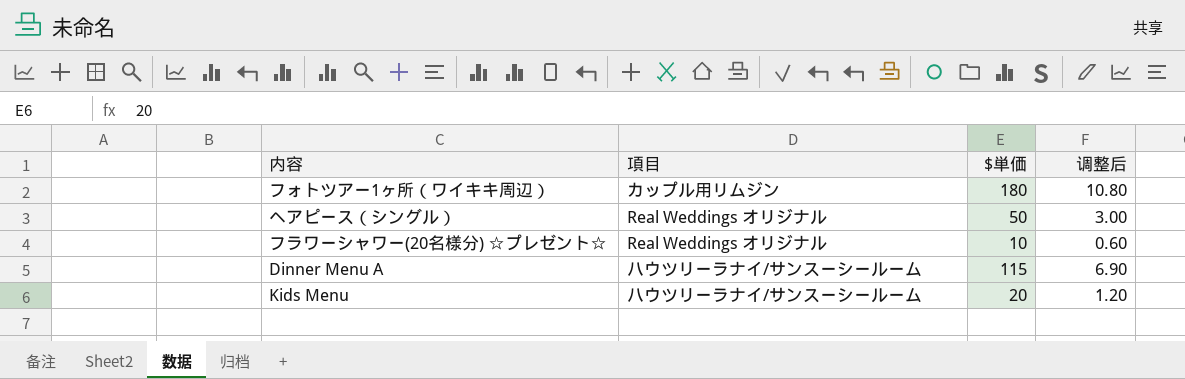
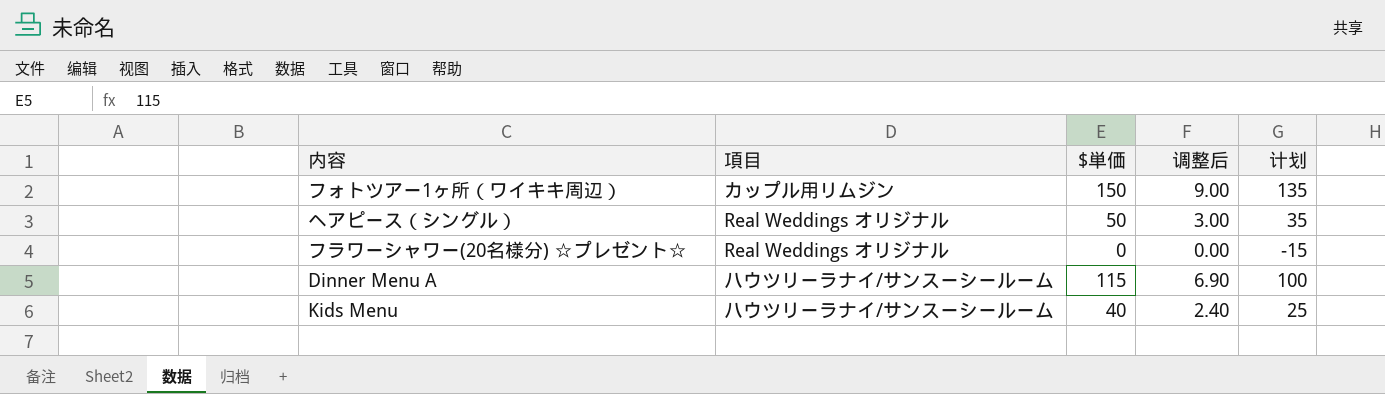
column 计划 | formula: none -> [$単価] - 15
フォトツアー1ヶ所（ワイキキ周辺） | $単価: 180 -> 150
フォトツアー1ヶ所（ワイキキ周辺） | 调整后: 10.80 -> 9.00
フラワーシャワー(20名様分) ☆プレゼント☆ | $単価: 10 -> 0
フラワーシャワー(20名様分) ☆プレゼント☆ | 调整后: 0.60 -> 0.00
Kids Menu | $単価: 20 -> 40
Kids Menu | 调整后: 1.20 -> 2.40

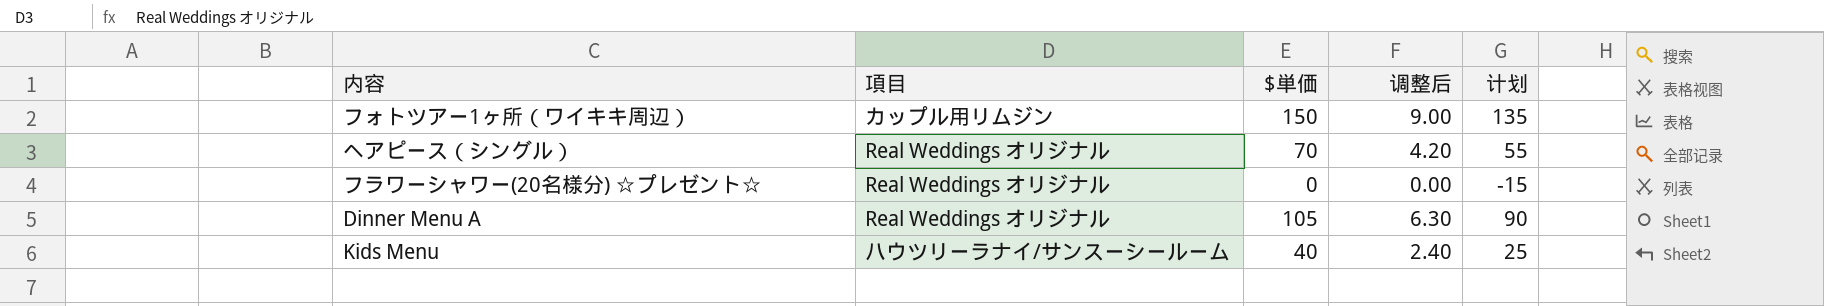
ヘアピース（シングル） | $単価: 50 -> 70
ヘアピース（シングル） | 调整后: 3.00 -> 4.20
ヘアピース（シングル） | 计划: 35 -> 55
Dinner Menu A | 項目: ハウツリーラナイ/サンスーシールーム -> Real Weddings オリジナル
Dinner Menu A | $単価: 115 -> 105
Dinner Menu A | 调整后: 6.90 -> 6.30
Dinner Menu A | 计划: 100 -> 90

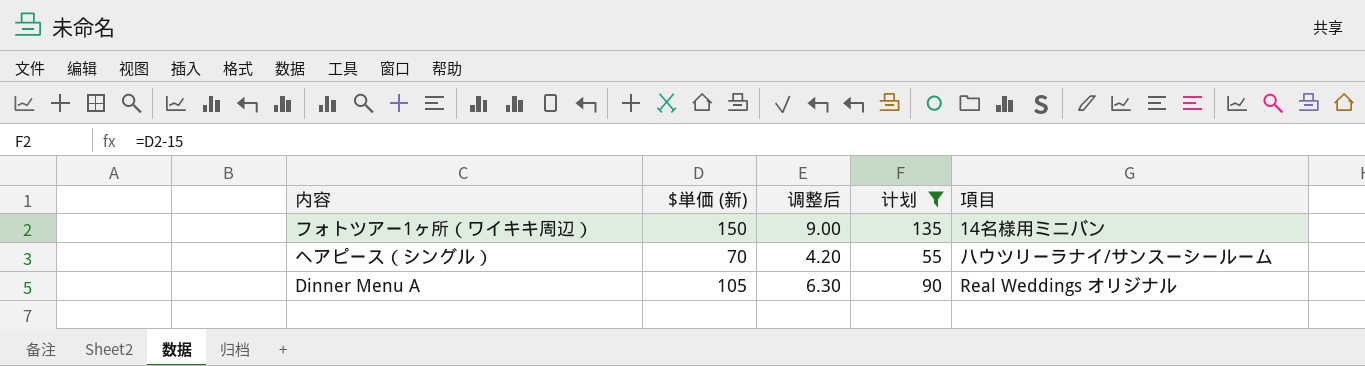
filter: none -> 计划 >= 55
column name: $単価 -> $単価 (新)
column 項目 | position: 2 -> 5
フォトツアー1ヶ所（ワイキキ周辺） | 項目: カップル用リムジン -> 14名様用ミニバン
ヘアピース（シングル） | 項目: Real Weddings オリジナル -> ハウツリーラナイ/サンスーシールーム

